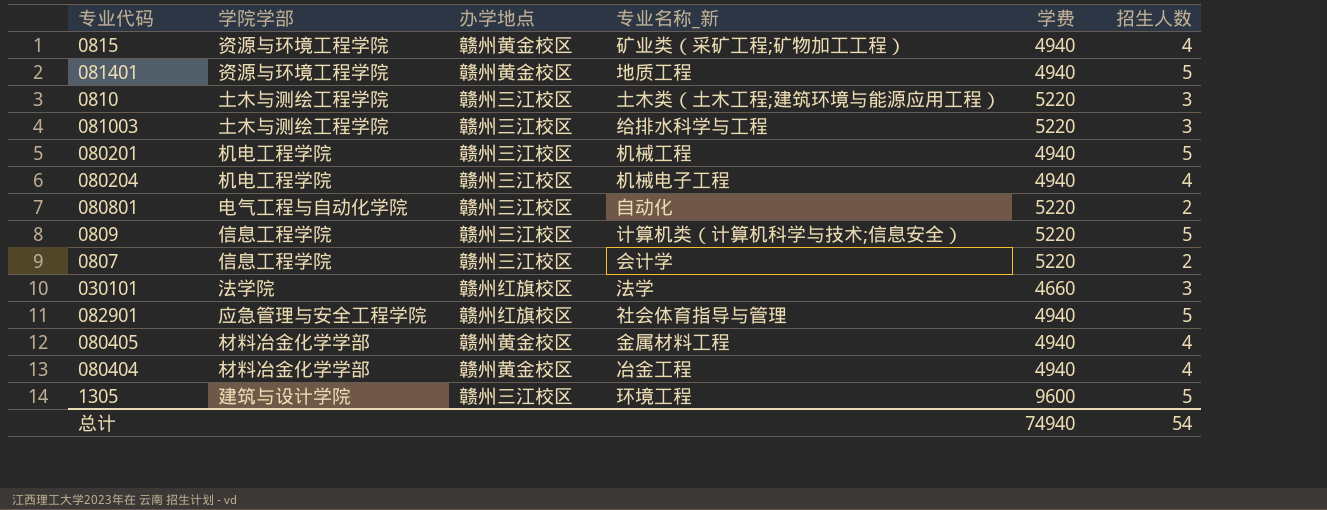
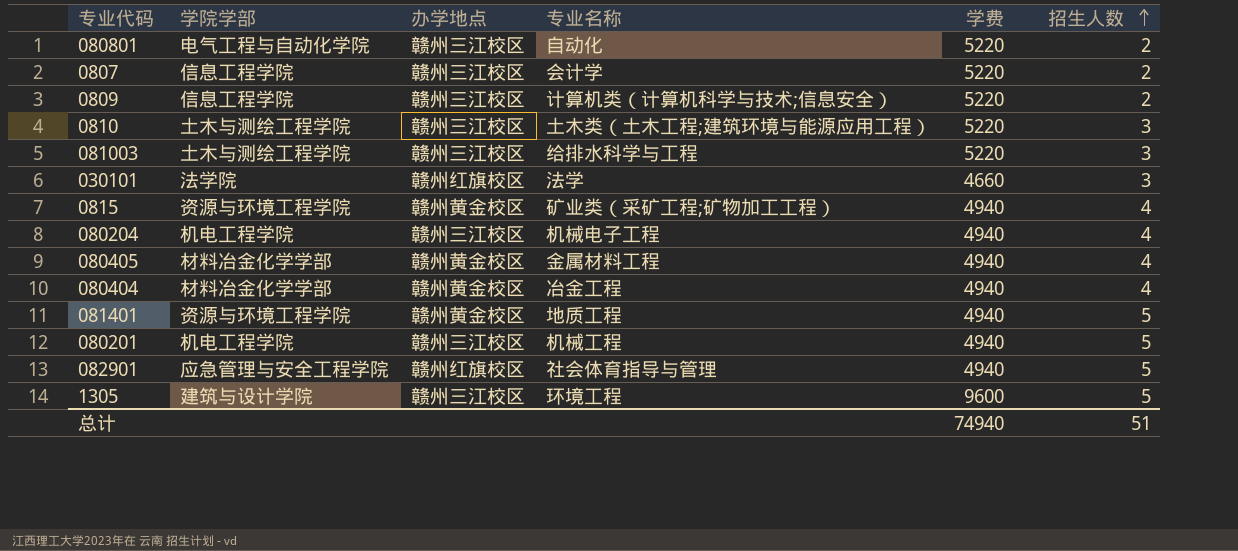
row order: none -> 招生人数 ascending
column name: 专业名称_新 -> 专业名称
0809 | 招生人数: 5 -> 2
总计 | 招生人数: 54 -> 51

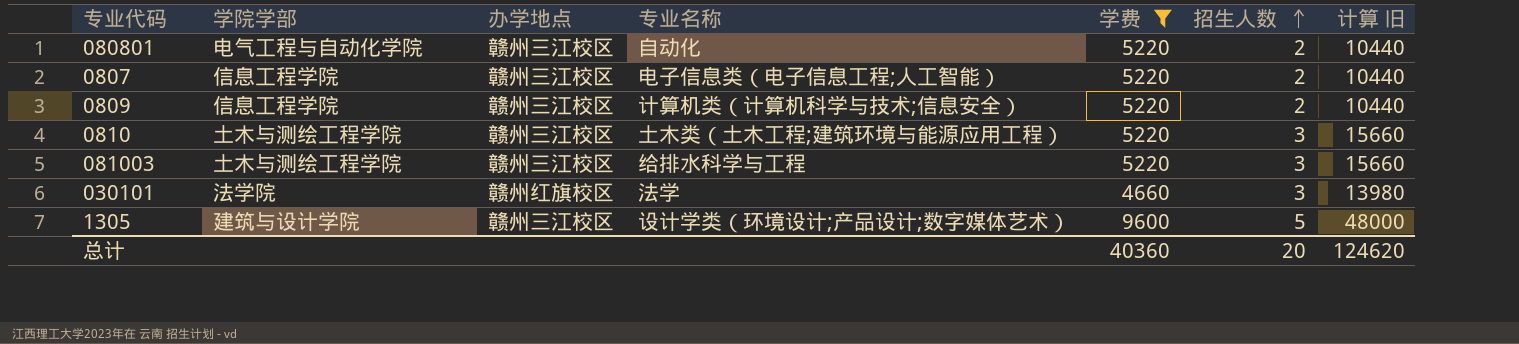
filter: none -> 学费 != 4940
column 计算 旧 | formula: none -> [学费] * [招生人数]
0807 | 专业名称: 会计学 -> 电子信息类（电子信息工程;人工智能）
1305 | 专业名称: 环境工程 -> 设计学类（环境设计;产品设计;数字媒体艺术）
总计 | 学费: 74940 -> 40360
总计 | 招生人数: 51 -> 20

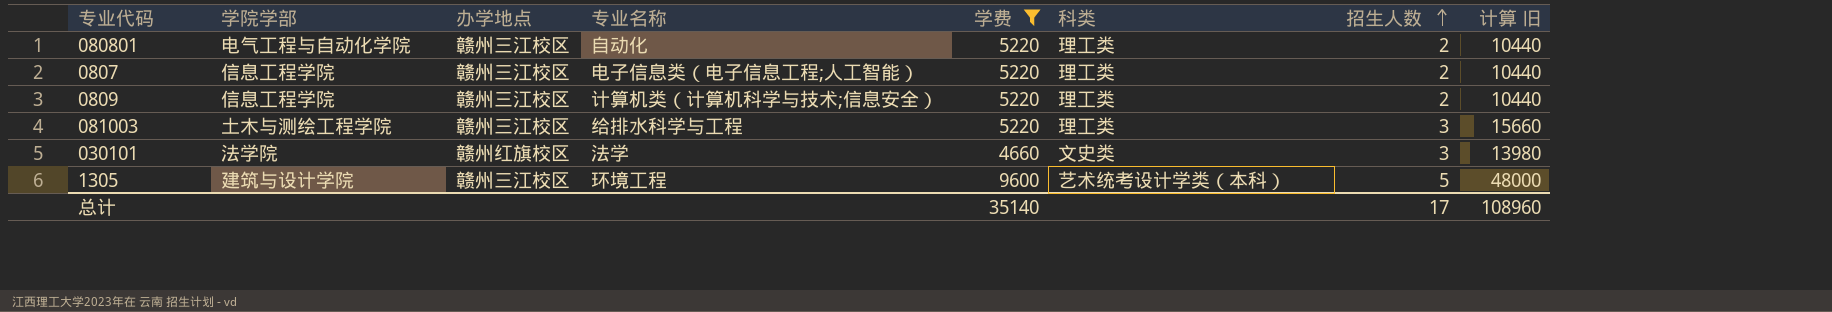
column 科类 | position: none -> 6
row 0810: 土木与测绘工程学院 | 赣州三江校区 | 土木类（土木工程;建筑环境与能源应用工程） | 5220 | 3 | 15660 -> none
1305 | 专业名称: 设计学类（环境设计;产品设计;数字媒体艺术） -> 环境工程
总计 | 学费: 40360 -> 35140
总计 | 招生人数: 20 -> 17
总计 | 计算 旧: 124620 -> 108960

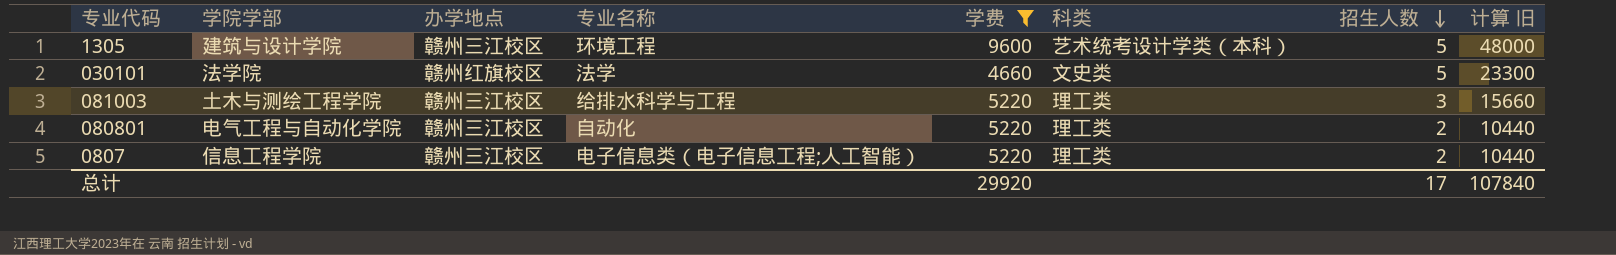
row order: 招生人数 ascending -> 招生人数 descending
row 0809: 信息工程学院 | 赣州三江校区 | 计算机类（计算机科学与技术;信息安全） | 5220 | 理工类 | 2 | 10440 -> none
030101 | 招生人数: 3 -> 5
030101 | 计算 旧: 13980 -> 23300
总计 | 学费: 35140 -> 29920
总计 | 计算 旧: 108960 -> 107840

